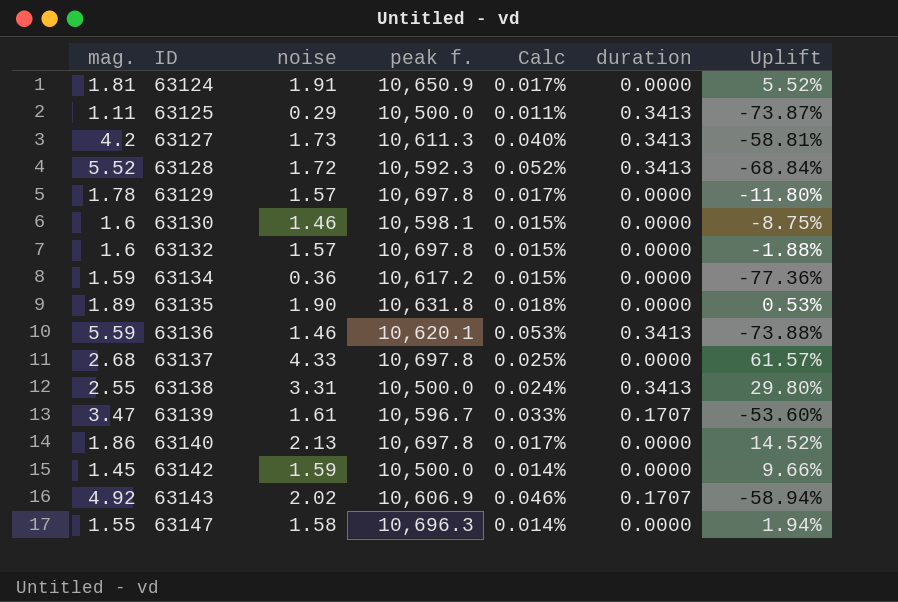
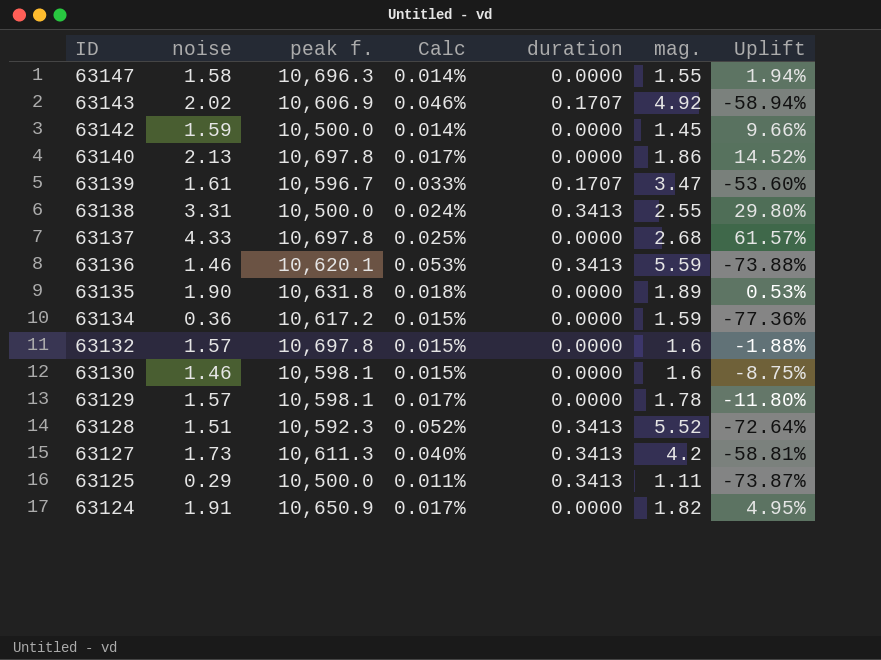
row order: ID ascending -> ID descending
column mag. | position: 1 -> 6
63129 | peak f.: 10,697.8 -> 10,598.1
63128 | noise: 1.72 -> 1.51
63128 | Uplift: -68.84% -> -72.64%
63124 | mag.: 1.81 -> 1.82
63124 | Uplift: 5.52% -> 4.95%

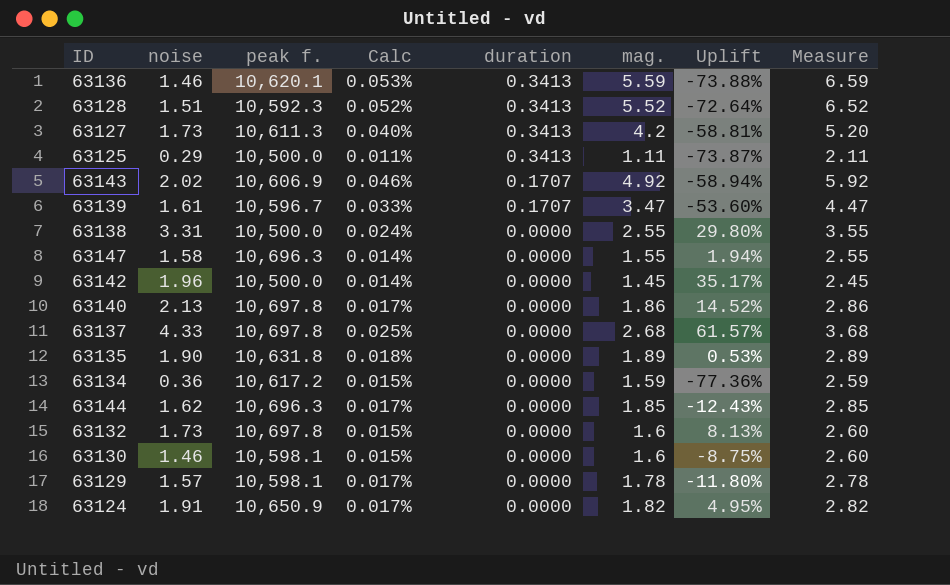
row order: ID descending -> duration descending
column Measure | formula: none -> [mag.] + 1
63138 | duration: 0.3413 -> 0.0000
63142 | noise: 1.59 -> 1.96
63142 | Uplift: 9.66% -> 35.17%
row 63144: none -> 1.62 | 10,696.3 | 0.017% | 0.0000 | 1.85 | -12.43% | 2.85
63132 | noise: 1.57 -> 1.73
63132 | Uplift: -1.88% -> 8.13%

